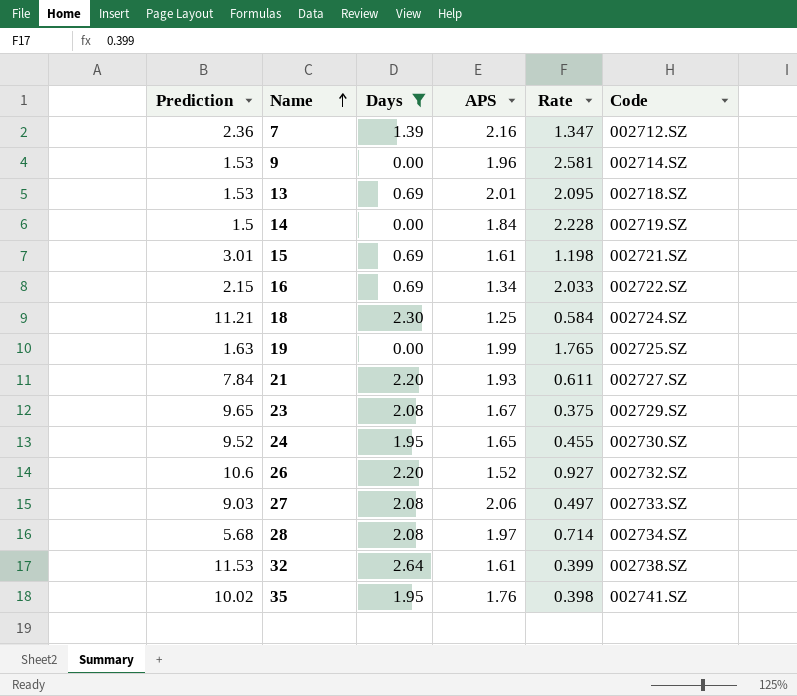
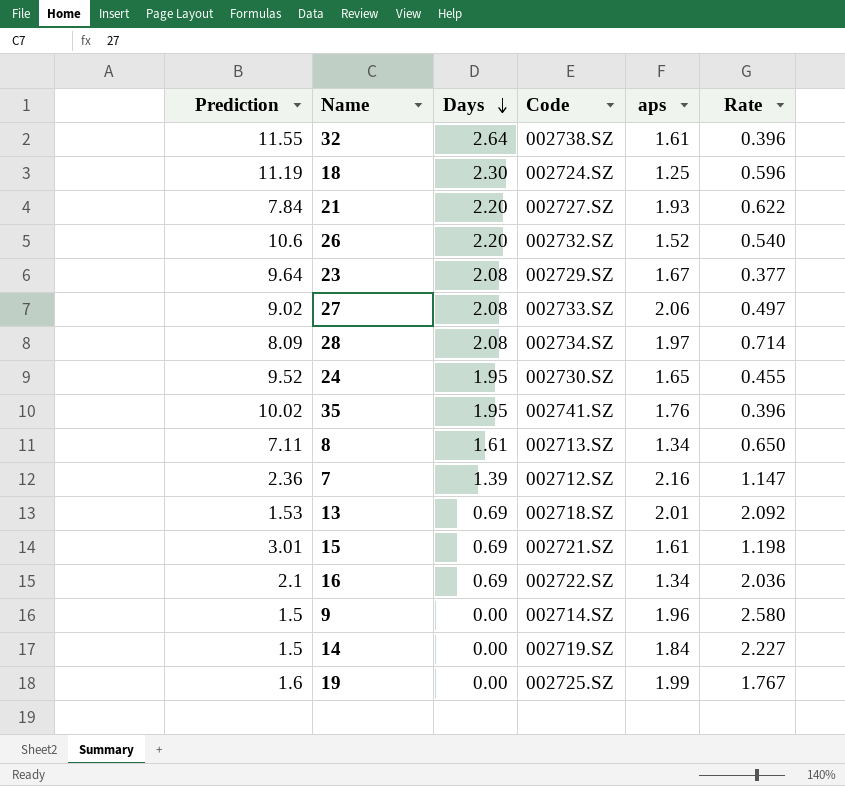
filter: Days != 1.61 -> none
row order: Name ascending -> Days descending
column Code | position: 6 -> 4
column name: APS -> aps
32 | Prediction: 11.53 -> 11.55
32 | Rate: 0.399 -> 0.396
18 | Prediction: 11.21 -> 11.19
18 | Rate: 0.584 -> 0.596
21 | Rate: 0.611 -> 0.622
26 | Rate: 0.927 -> 0.540
23 | Prediction: 9.65 -> 9.64
23 | Rate: 0.375 -> 0.377
27 | Prediction: 9.03 -> 9.02
28 | Prediction: 5.68 -> 8.09
35 | Rate: 0.398 -> 0.396
7 | Rate: 1.347 -> 1.147
13 | Rate: 2.095 -> 2.092
16 | Prediction: 2.15 -> 2.1
16 | Rate: 2.033 -> 2.036
9 | Prediction: 1.53 -> 1.5
9 | Rate: 2.581 -> 2.580
14 | Rate: 2.228 -> 2.227
19 | Prediction: 1.63 -> 1.6
19 | Rate: 1.765 -> 1.767

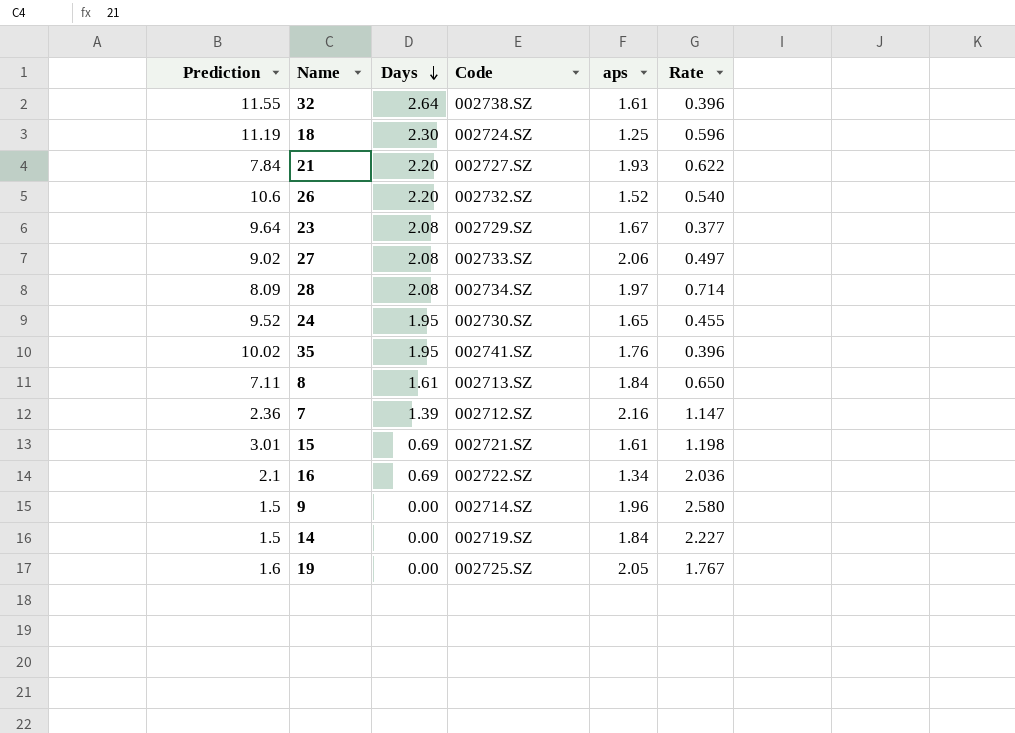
row 13: 1.53 | 0.69 | 002718.SZ | 2.01 | 2.092 -> none
8 | aps: 1.34 -> 1.84
19 | aps: 1.99 -> 2.05

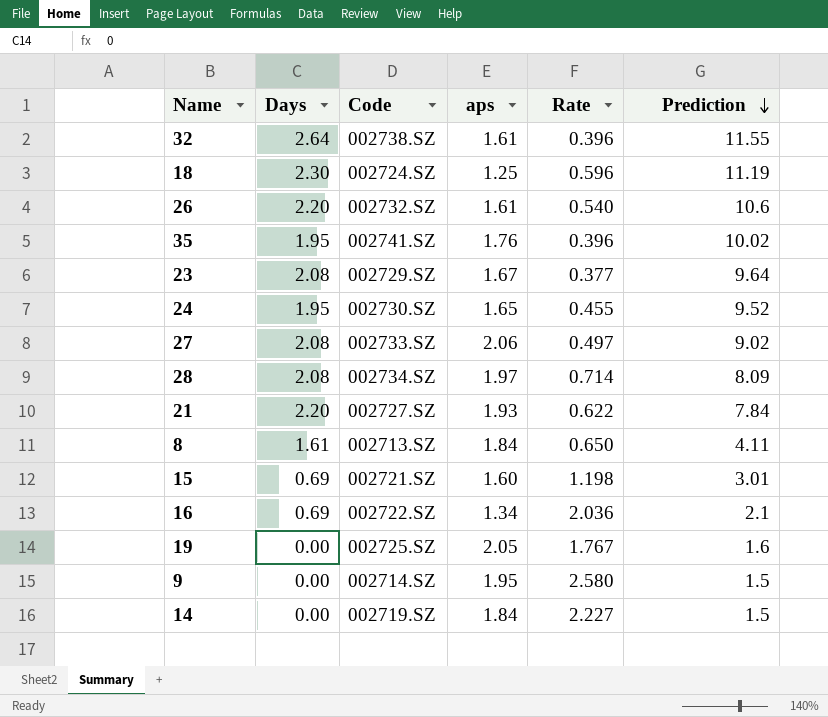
row order: Days descending -> Prediction descending
column Prediction | position: 1 -> 6
row 7: 2.36 | 1.39 | 002712.SZ | 2.16 | 1.147 -> none
26 | aps: 1.52 -> 1.61
8 | Prediction: 7.11 -> 4.11
15 | aps: 1.61 -> 1.60
9 | aps: 1.96 -> 1.95

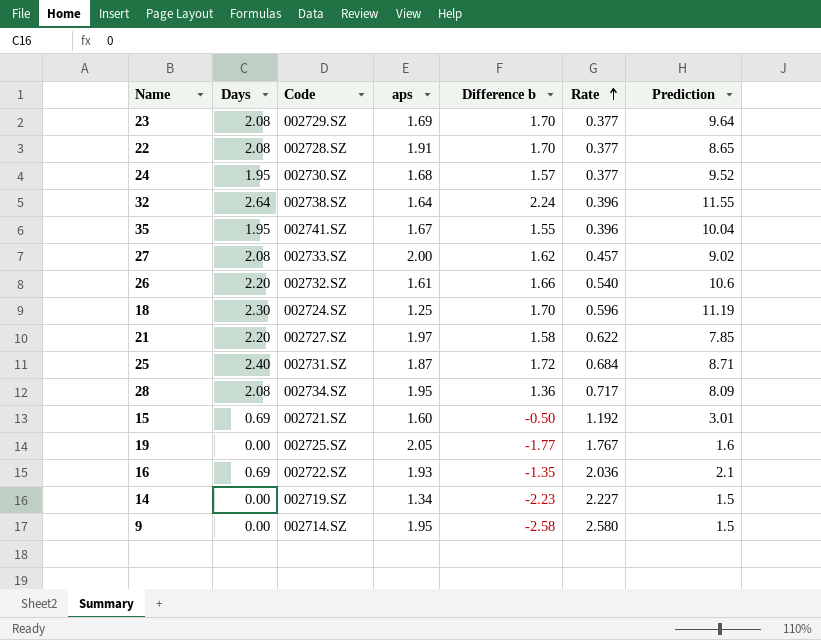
row order: Prediction descending -> Rate ascending
column Difference b | formula: none -> [Days] - [Rate]
row 8: 1.61 | 002713.SZ | 1.84 | 0.650 | 4.11 -> none
23 | aps: 1.67 -> 1.69
row 22: none -> 2.08 | 002728.SZ | 1.91 | 1.70 | 0.377 | 8.65
24 | aps: 1.65 -> 1.68
24 | Rate: 0.455 -> 0.377
32 | aps: 1.61 -> 1.64
35 | aps: 1.76 -> 1.67
35 | Prediction: 10.02 -> 10.04
27 | aps: 2.06 -> 2.00
27 | Rate: 0.497 -> 0.457
21 | aps: 1.93 -> 1.97
21 | Prediction: 7.84 -> 7.85
row 25: none -> 2.40 | 002731.SZ | 1.87 | 1.72 | 0.684 | 8.71
28 | aps: 1.97 -> 1.95
28 | Rate: 0.714 -> 0.717
15 | Rate: 1.198 -> 1.192
16 | aps: 1.34 -> 1.93
14 | aps: 1.84 -> 1.34

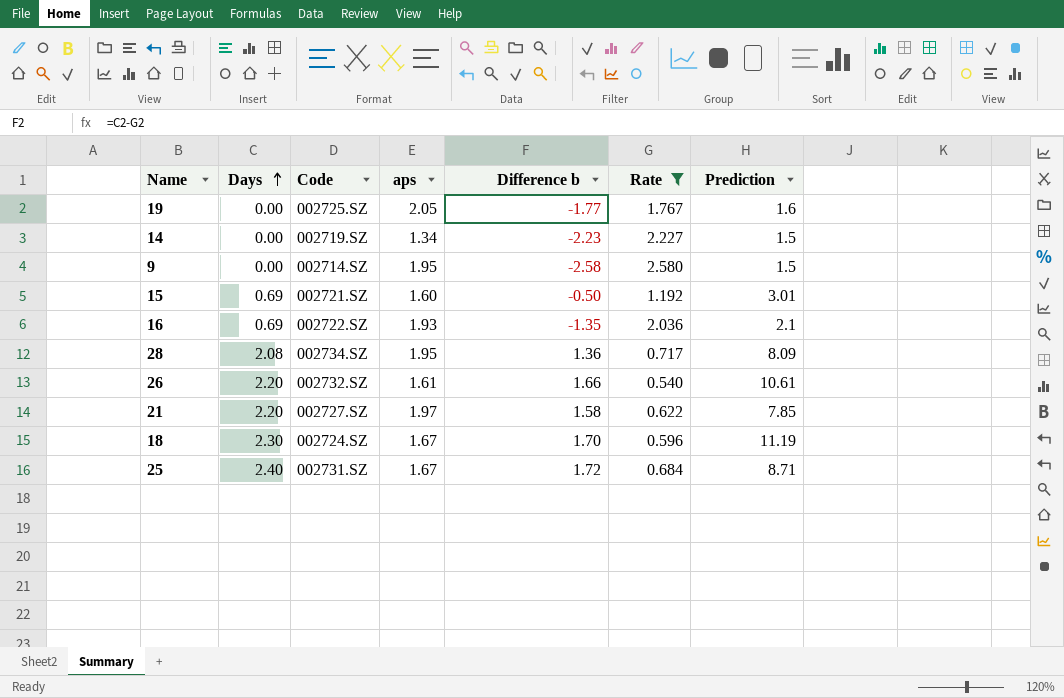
filter: none -> Rate >= 0.540
row order: Rate ascending -> Days ascending
26 | Prediction: 10.6 -> 10.61
18 | aps: 1.25 -> 1.67
25 | aps: 1.87 -> 1.67

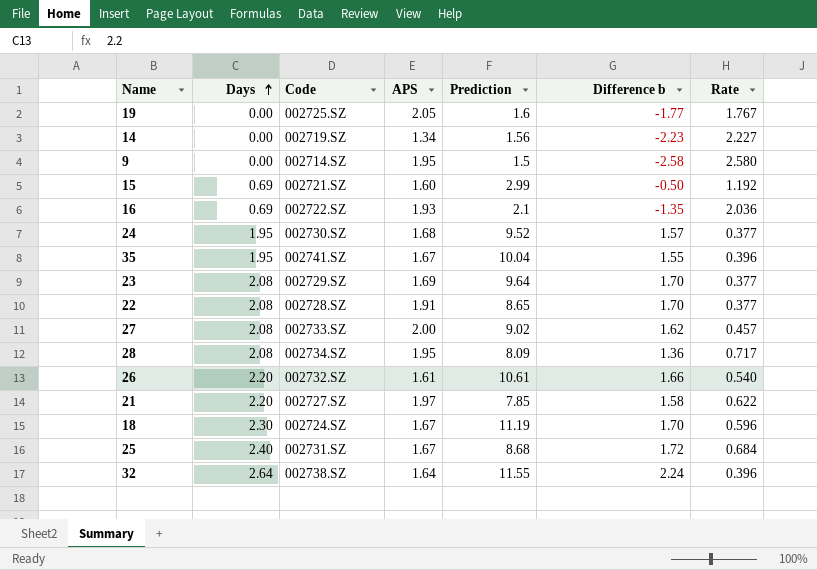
filter: Rate >= 0.540 -> none
column name: aps -> APS
column Prediction | position: 7 -> 5
14 | Prediction: 1.5 -> 1.56
15 | Prediction: 3.01 -> 2.99
25 | Prediction: 8.71 -> 8.68

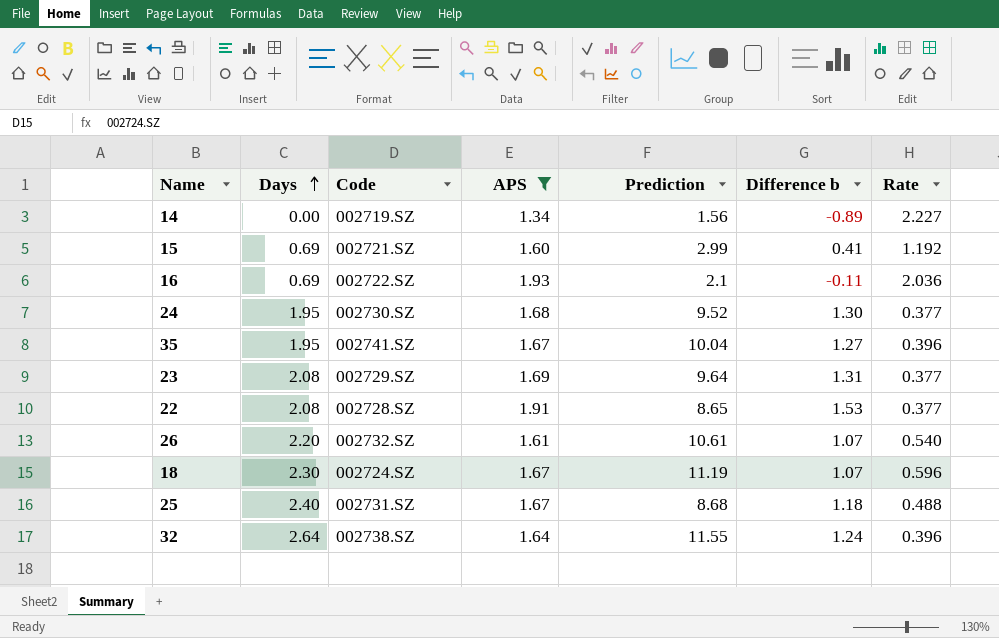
filter: none -> APS <= 1.93
column Difference b | formula: [Days] - [Rate] -> [APS] - [Rate]
25 | Rate: 0.684 -> 0.488

